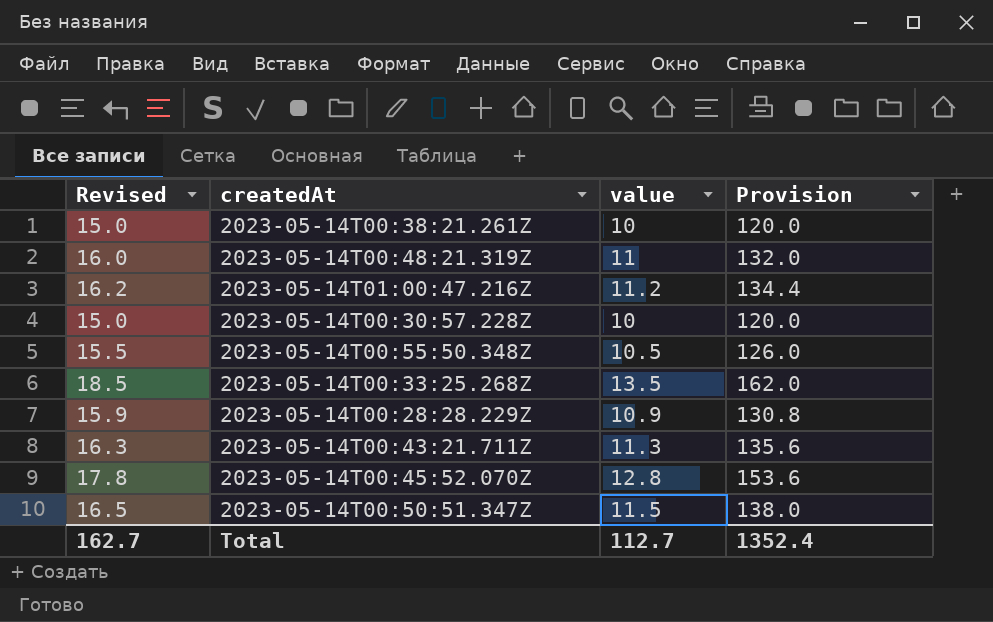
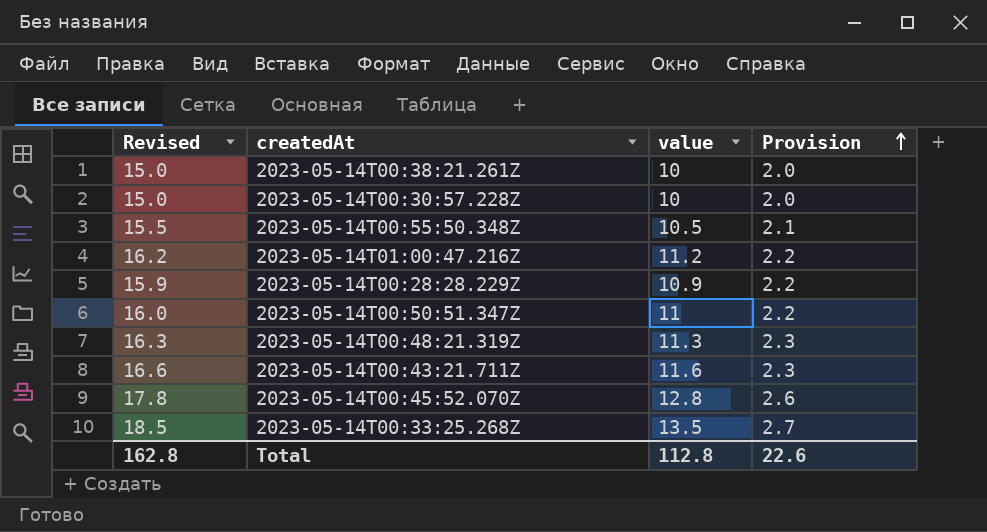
row order: none -> Provision ascending
column Provision | formula: [value] * 12 -> [value] * 0.2
2023-05-14T00:50:51.347Z | Revised: 16.5 -> 16.0
2023-05-14T00:50:51.347Z | value: 11.5 -> 11
2023-05-14T00:48:21.319Z | Revised: 16.0 -> 16.3
2023-05-14T00:48:21.319Z | value: 11 -> 11.3
2023-05-14T00:43:21.711Z | Revised: 16.3 -> 16.6
2023-05-14T00:43:21.711Z | value: 11.3 -> 11.6
Total | Revised: 162.7 -> 162.8
Total | value: 112.7 -> 112.8
Total | Provision: 1352.4 -> 22.6

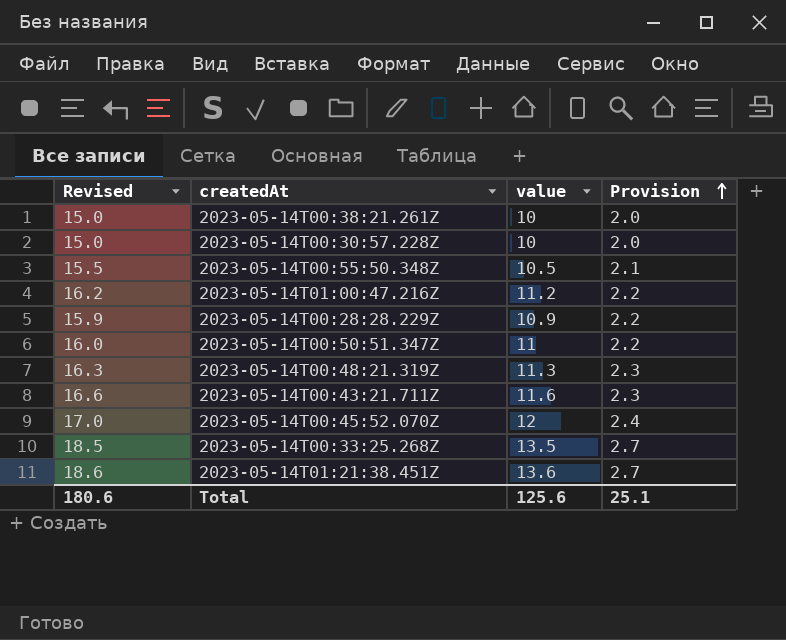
2023-05-14T00:45:52.070Z | Revised: 17.8 -> 17.0
2023-05-14T00:45:52.070Z | value: 12.8 -> 12
2023-05-14T00:45:52.070Z | Provision: 2.6 -> 2.4
row 2023-05-14T01:21:38.451Z: none -> 18.6 | 13.6 | 2.7
Total | Revised: 162.8 -> 180.6
Total | value: 112.8 -> 125.6
Total | Provision: 22.6 -> 25.1

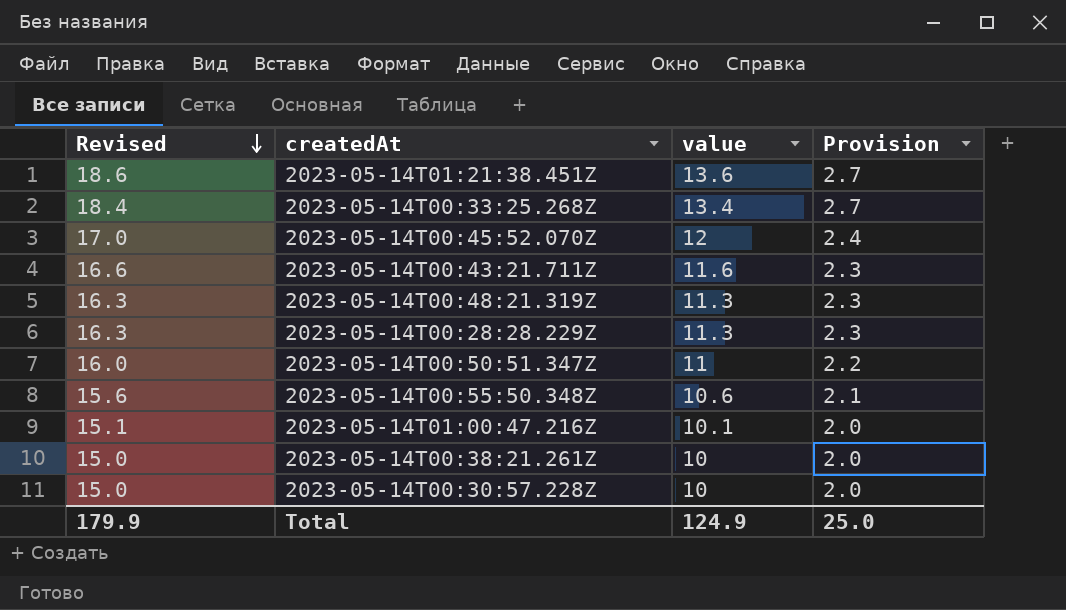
row order: Provision ascending -> Revised descending
2023-05-14T00:33:25.268Z | Revised: 18.5 -> 18.4
2023-05-14T00:33:25.268Z | value: 13.5 -> 13.4
2023-05-14T00:28:28.229Z | Revised: 15.9 -> 16.3
2023-05-14T00:28:28.229Z | value: 10.9 -> 11.3
2023-05-14T00:28:28.229Z | Provision: 2.2 -> 2.3
2023-05-14T00:55:50.348Z | Revised: 15.5 -> 15.6
2023-05-14T00:55:50.348Z | value: 10.5 -> 10.6
2023-05-14T01:00:47.216Z | Revised: 16.2 -> 15.1
2023-05-14T01:00:47.216Z | value: 11.2 -> 10.1
2023-05-14T01:00:47.216Z | Provision: 2.2 -> 2.0
Total | Revised: 180.6 -> 179.9
Total | value: 125.6 -> 124.9
Total | Provision: 25.1 -> 25.0

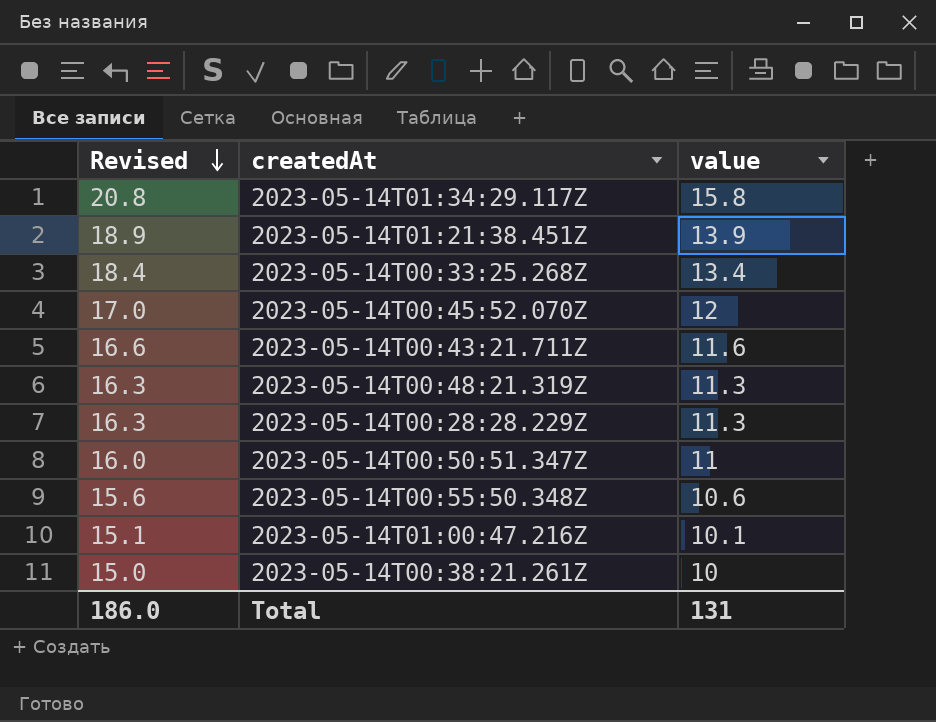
column Provision | formula: [value] * 0.2 -> none
row 2023-05-14T00:30:57.228Z: 15.0 | 10 | 2.0 -> none
row 2023-05-14T01:34:29.117Z: none -> 20.8 | 15.8
2023-05-14T01:21:38.451Z | Revised: 18.6 -> 18.9
2023-05-14T01:21:38.451Z | value: 13.6 -> 13.9
Total | Revised: 179.9 -> 186.0
Total | value: 124.9 -> 131

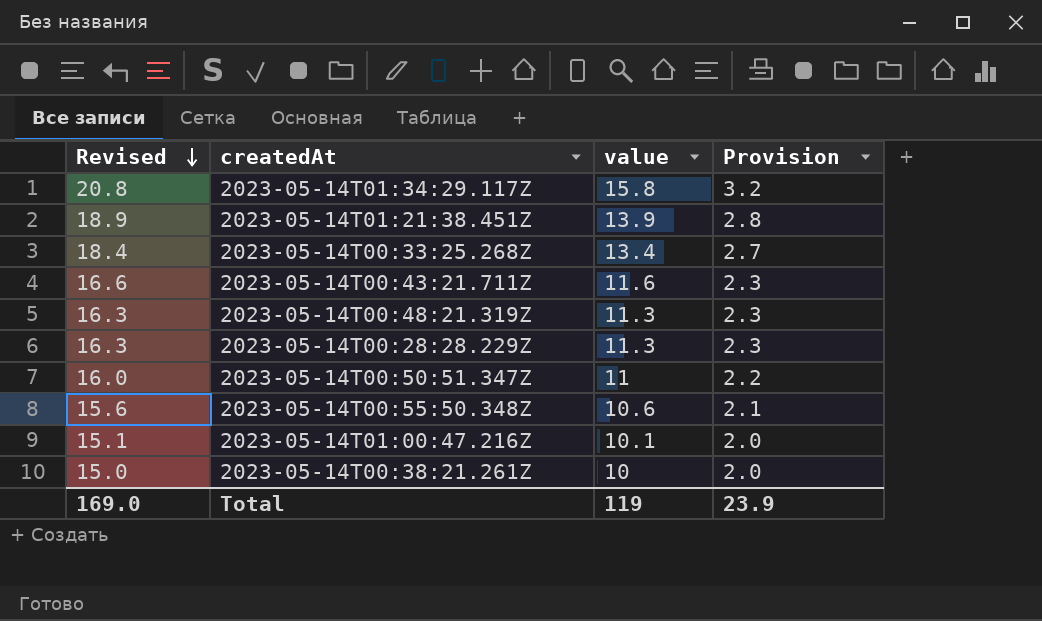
column Provision | formula: none -> [value] * 0.2
row 2023-05-14T00:45:52.070Z: 17.0 | 12 -> none
Total | Revised: 186.0 -> 169.0
Total | value: 131 -> 119

